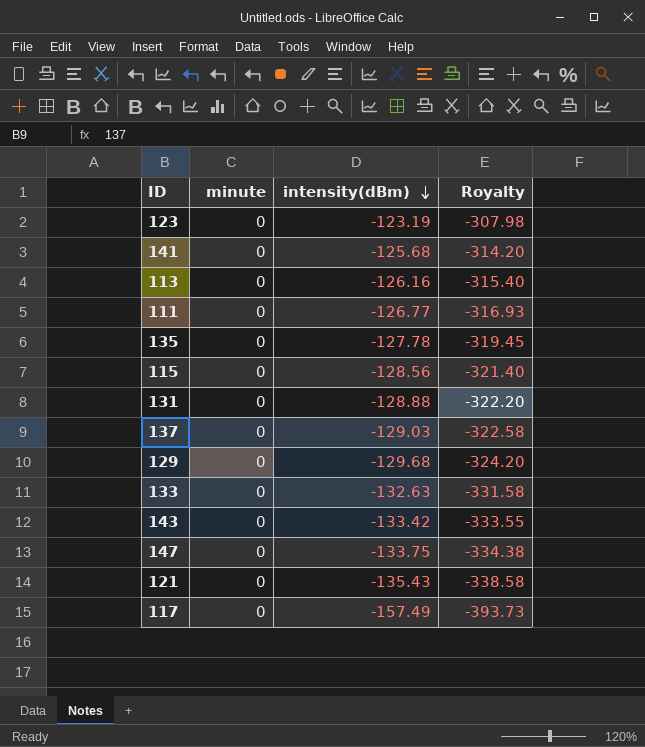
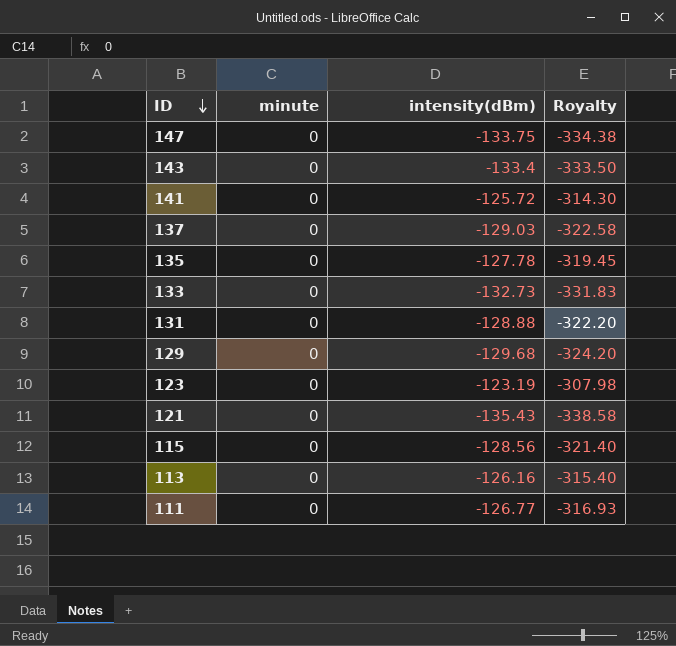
row order: intensity(dBm) descending -> ID descending
row 117: 0 | -157.49 | -393.73 -> none
143 | intensity(dBm): -133.42 -> -133.4
143 | Royalty: -333.55 -> -333.50
141 | intensity(dBm): -125.68 -> -125.72
141 | Royalty: -314.20 -> -314.30
133 | intensity(dBm): -132.63 -> -132.73
133 | Royalty: -331.58 -> -331.83

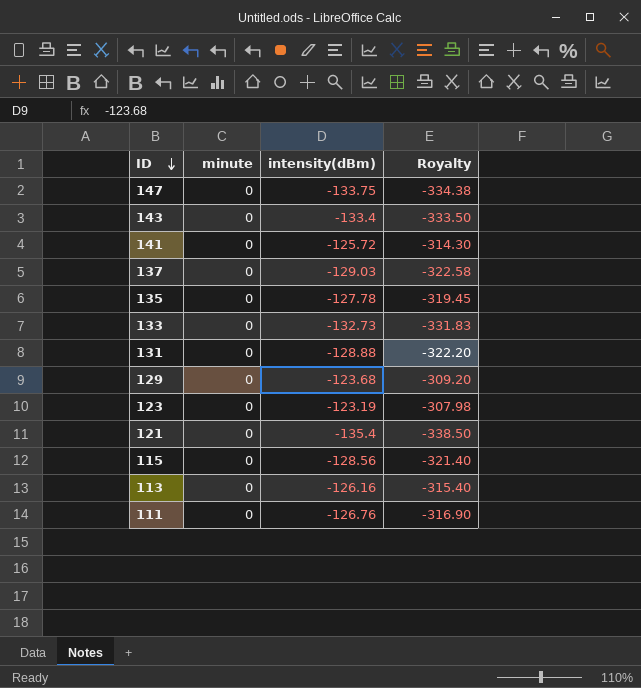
129 | intensity(dBm): -129.68 -> -123.68
129 | Royalty: -324.20 -> -309.20
121 | intensity(dBm): -135.43 -> -135.4
121 | Royalty: -338.58 -> -338.50
111 | intensity(dBm): -126.77 -> -126.76
111 | Royalty: -316.93 -> -316.90

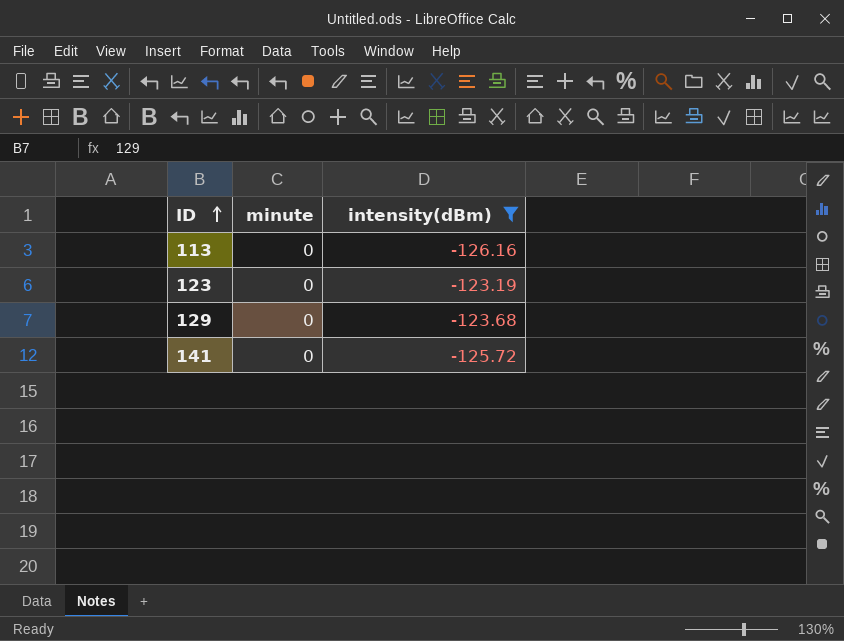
filter: none -> intensity(dBm) >= -126.16
row order: ID descending -> ID ascending
column Royalty | formula: [intensity(dBm)] * 2.5 -> none

